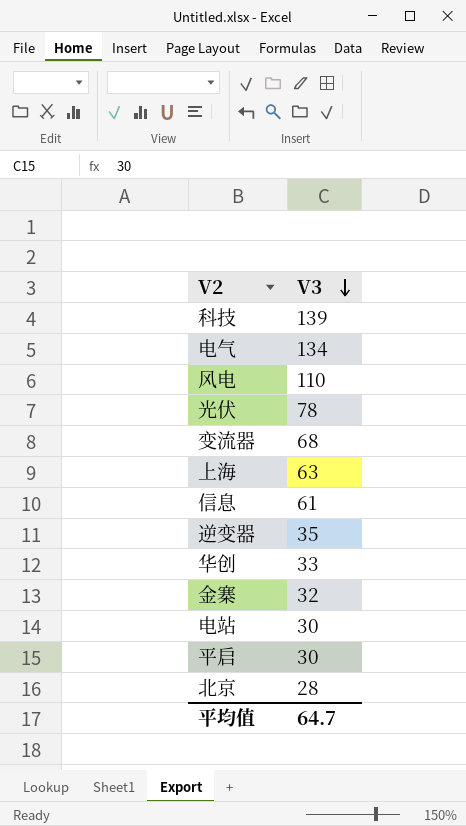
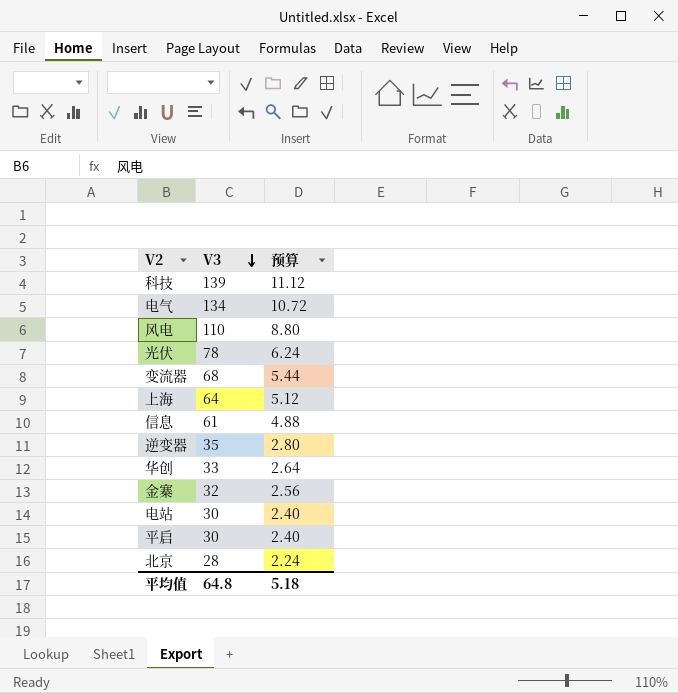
column 预算 | formula: none -> [V3] * 0.08
上海 | V3: 63 -> 64
平均值 | V3: 64.7 -> 64.8

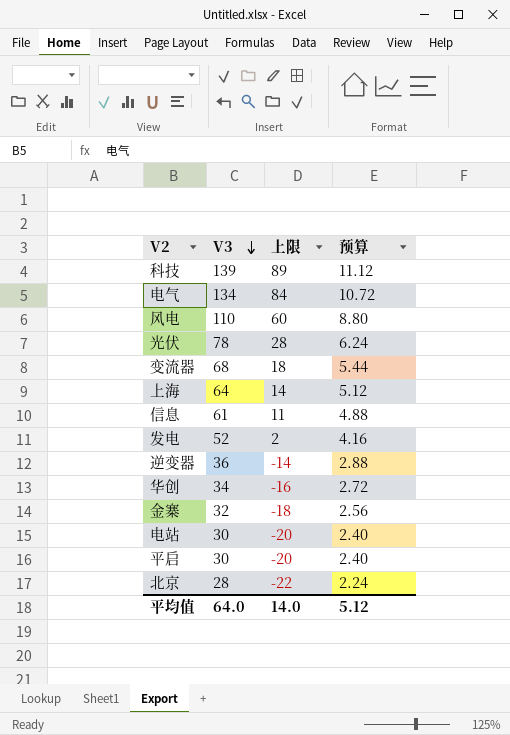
column 上限 | formula: none -> [V3] - 50
row 发电: none -> 52 | 2 | 4.16
逆变器 | V3: 35 -> 36
逆变器 | 预算: 2.80 -> 2.88
华创 | V3: 33 -> 34
华创 | 预算: 2.64 -> 2.72
平均值 | V3: 64.8 -> 64.0
平均值 | 预算: 5.18 -> 5.12

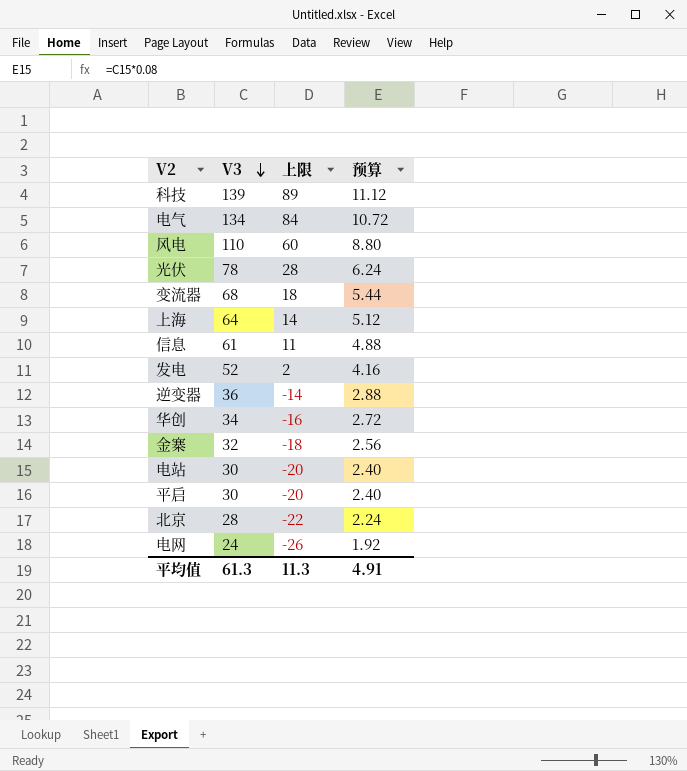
row 电网: none -> 24 | -26 | 1.92
平均值 | V3: 64.0 -> 61.3
平均值 | 上限: 14.0 -> 11.3
平均值 | 预算: 5.12 -> 4.91

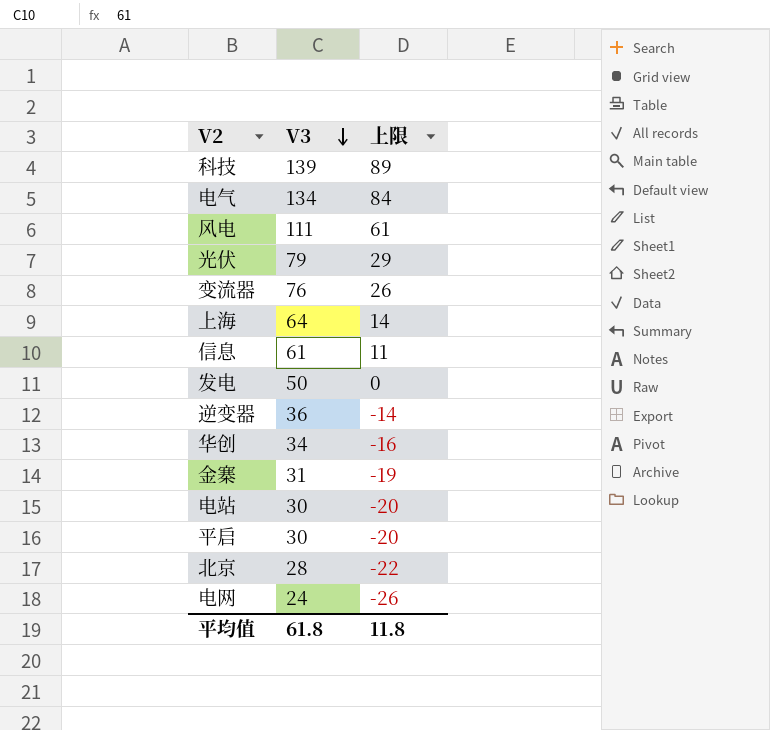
column 预算 | formula: [V3] * 0.08 -> none
风电 | V3: 110 -> 111
风电 | 上限: 60 -> 61
光伏 | V3: 78 -> 79
光伏 | 上限: 28 -> 29
变流器 | V3: 68 -> 76
变流器 | 上限: 18 -> 26
发电 | V3: 52 -> 50
发电 | 上限: 2 -> 0
金寨 | V3: 32 -> 31
金寨 | 上限: -18 -> -19
平均值 | V3: 61.3 -> 61.8
平均值 | 上限: 11.3 -> 11.8

